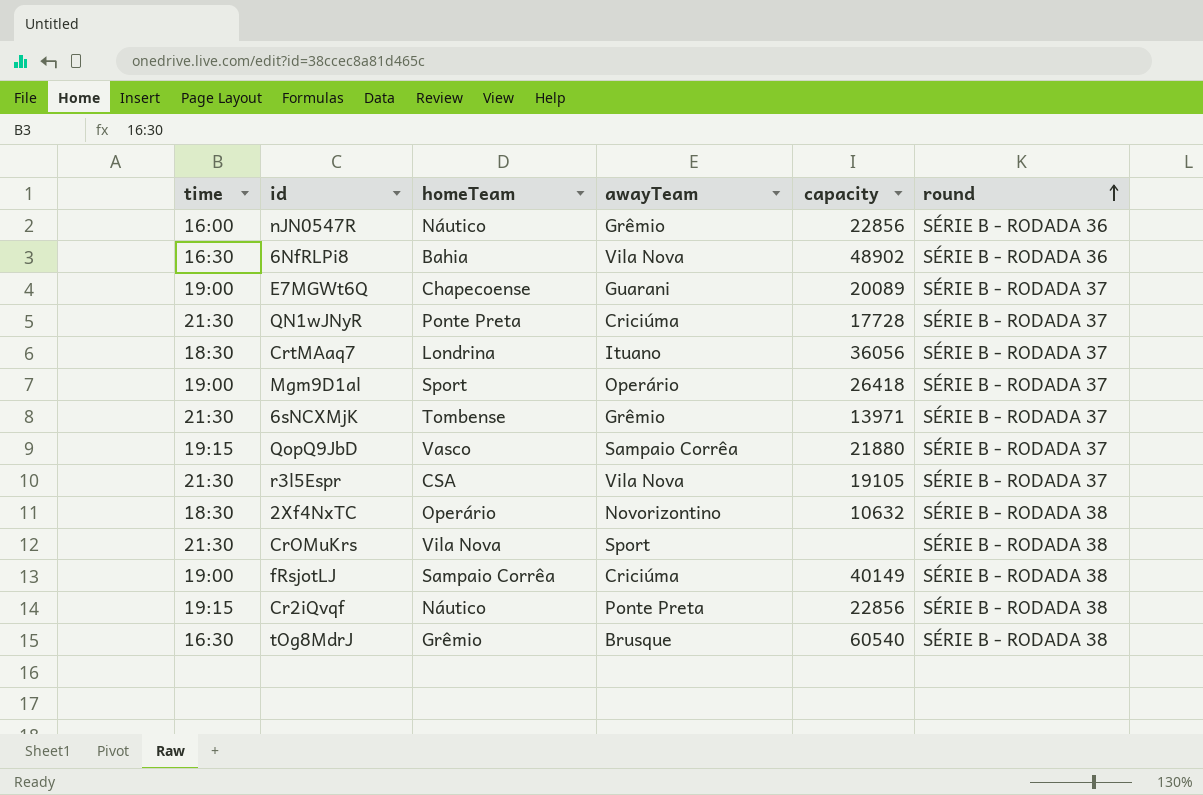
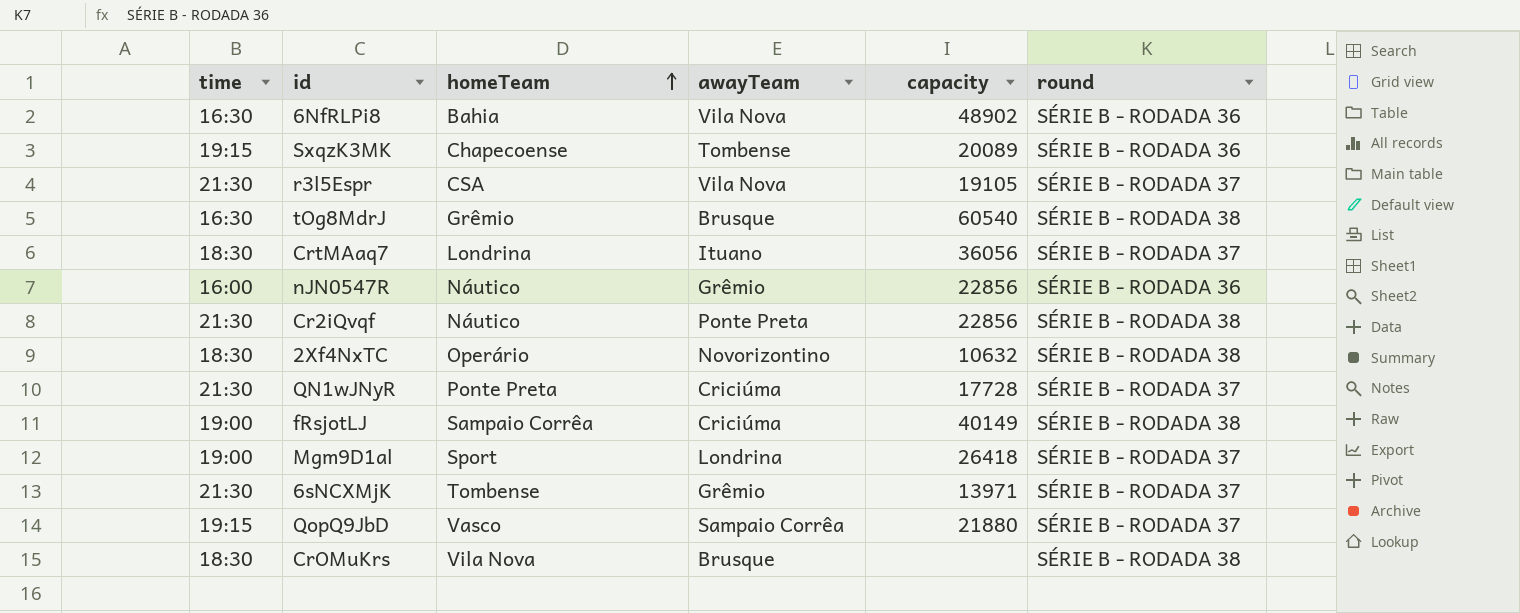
row order: round ascending -> homeTeam ascending
row E7MGWt6Q: 19:00 | Chapecoense | Guarani | 20089 | SÉRIE B - RODADA 37 -> none
row SxqzK3MK: none -> 19:15 | Chapecoense | Tombense | 20089 | SÉRIE B - RODADA 36
Cr2iQvqf | time: 19:15 -> 21:30
Mgm9D1al | awayTeam: Operário -> Londrina
CrOMuKrs | time: 21:30 -> 18:30
CrOMuKrs | awayTeam: Sport -> Brusque

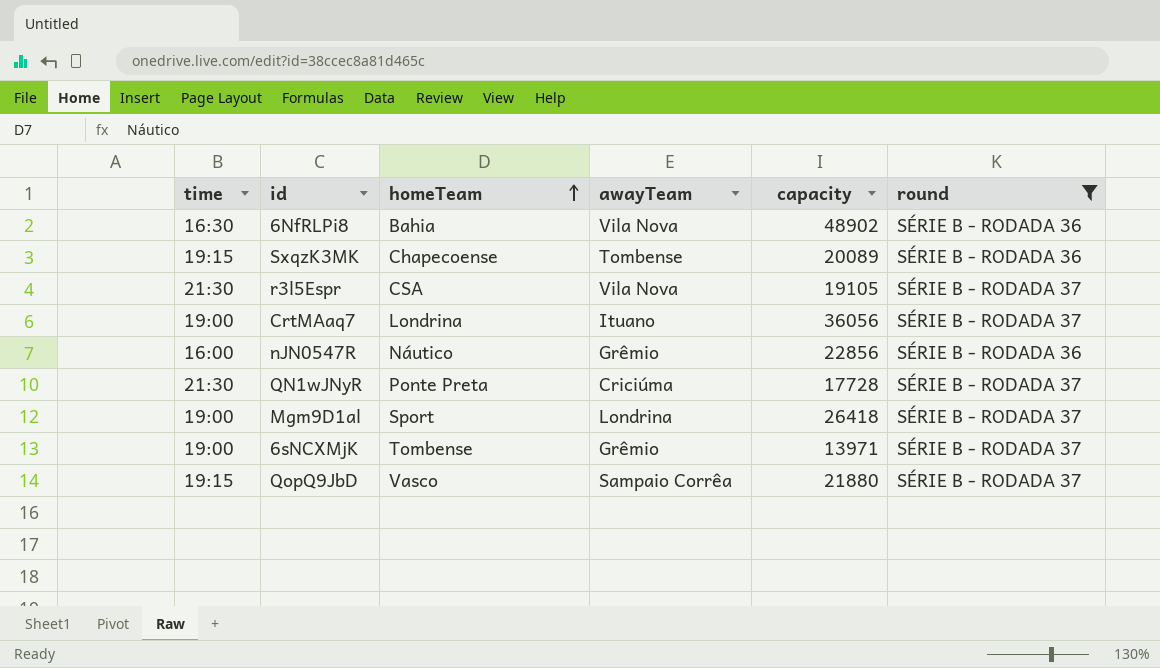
filter: none -> round != SÉRIE B - RODADA 38
CrtMAaq7 | time: 18:30 -> 19:00
6sNCXMjK | time: 21:30 -> 19:00

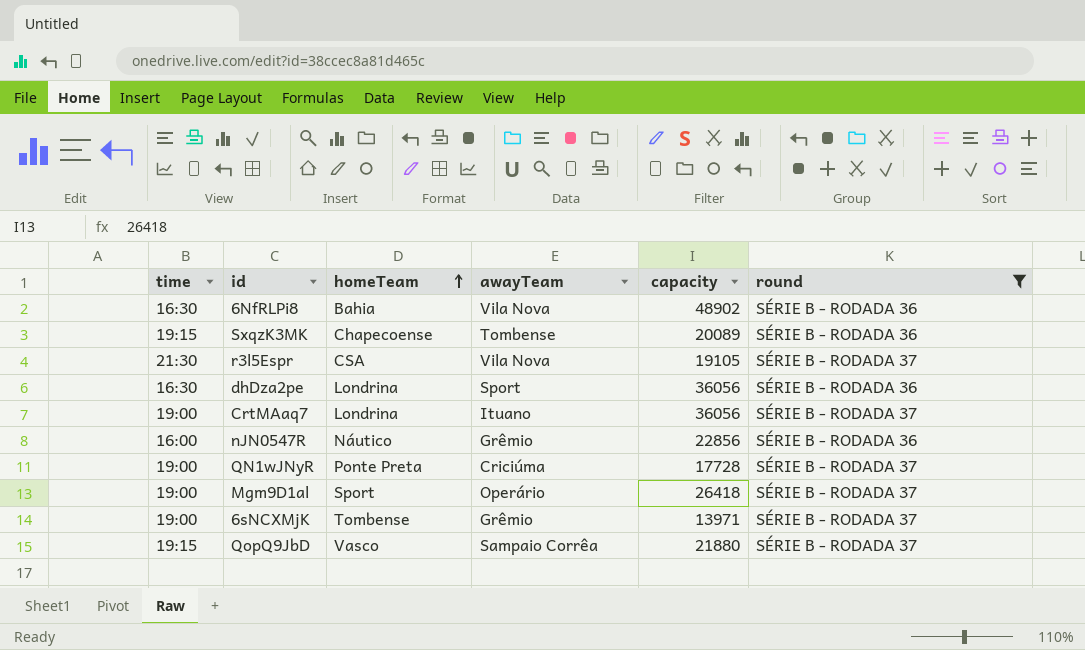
row dhDza2pe: none -> 16:30 | Londrina | Sport | 36056 | SÉRIE B - RODADA 36
QN1wJNyR | time: 21:30 -> 19:00
Mgm9D1al | awayTeam: Londrina -> Operário

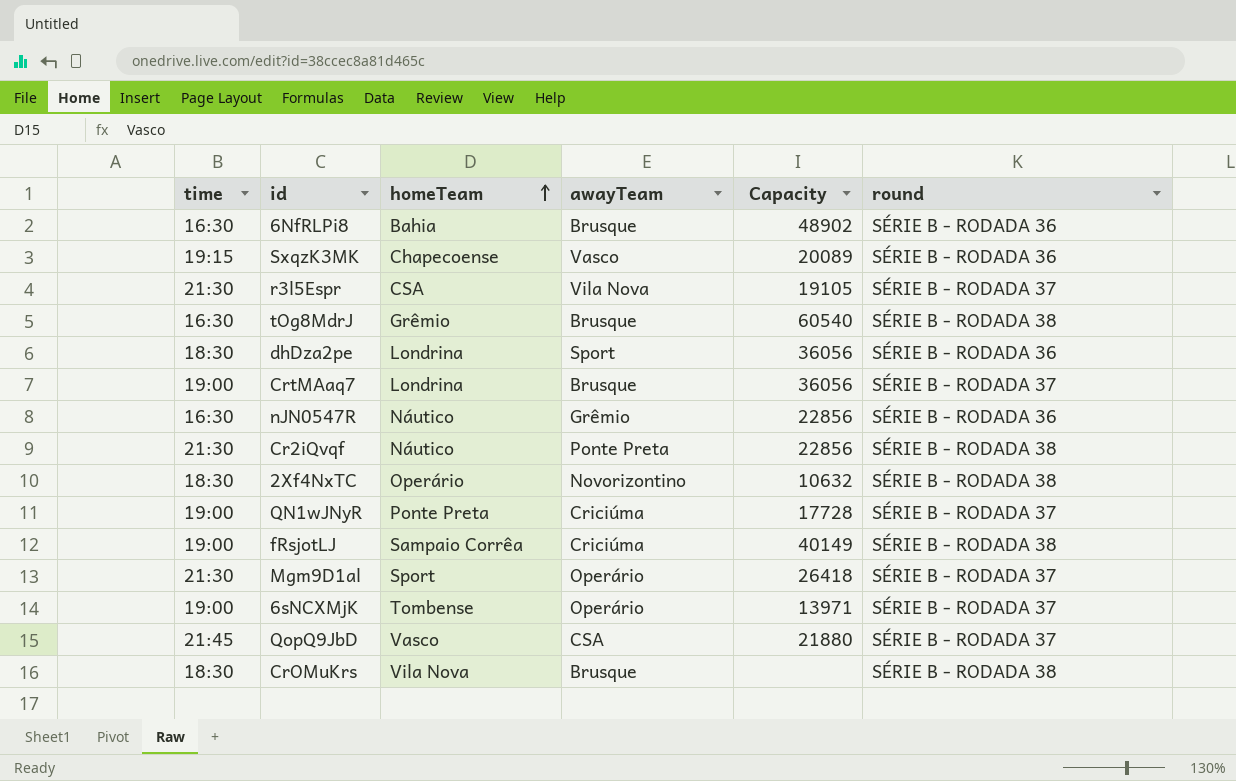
filter: round != SÉRIE B - RODADA 38 -> none
column name: capacity -> Capacity
6NfRLPi8 | awayTeam: Vila Nova -> Brusque
SxqzK3MK | awayTeam: Tombense -> Vasco
dhDza2pe | time: 16:30 -> 18:30
CrtMAaq7 | awayTeam: Ituano -> Brusque
nJN0547R | time: 16:00 -> 16:30
Mgm9D1al | time: 19:00 -> 21:30
6sNCXMjK | awayTeam: Grêmio -> Operário
QopQ9JbD | time: 19:15 -> 21:45
QopQ9JbD | awayTeam: Sampaio Corrêa -> CSA

